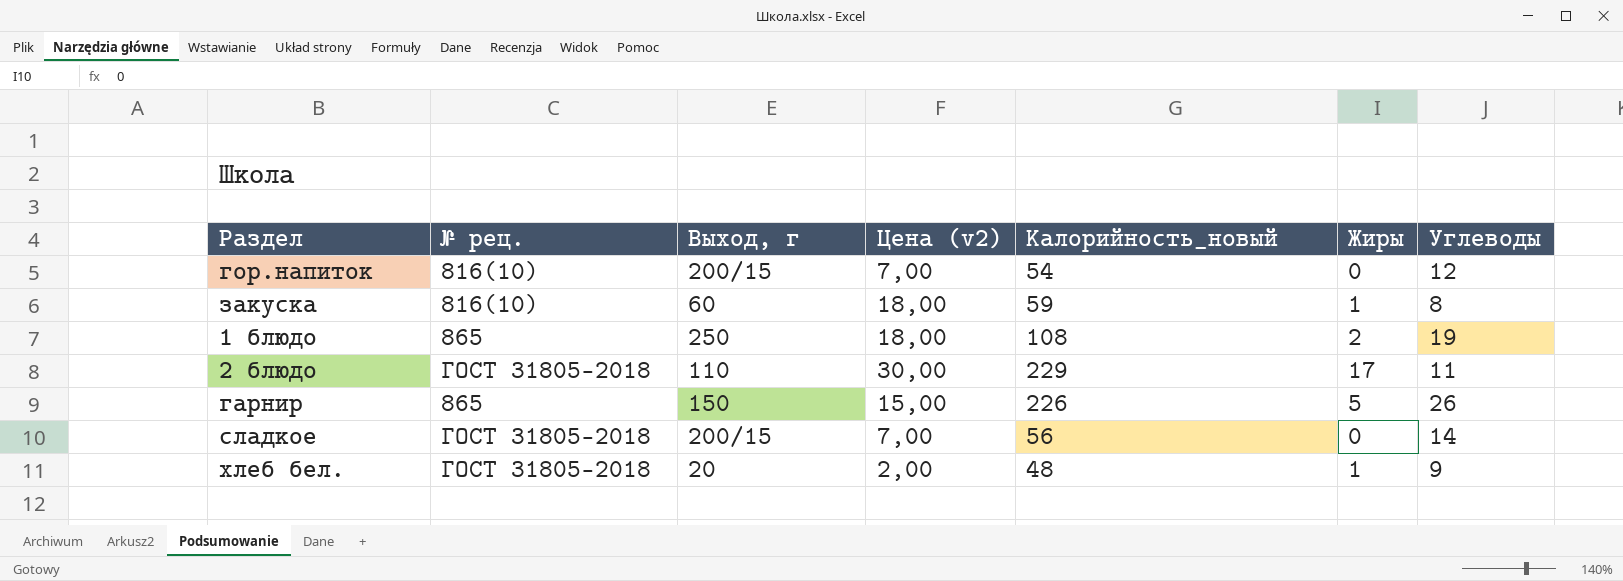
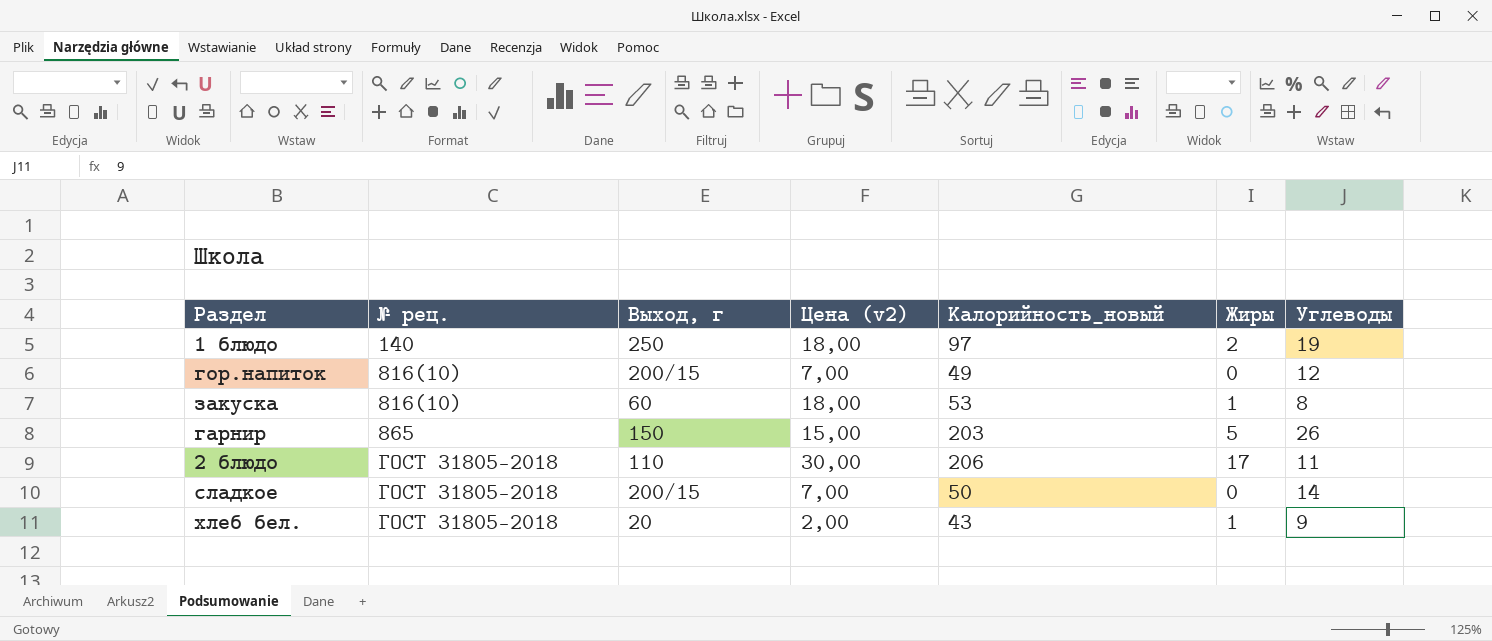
row order: none -> № рец. ascending
1 блюдо | № рец.: 865 -> 140
1 блюдо | Калорийность_новый: 108 -> 97
гор.напиток | Калорийность_новый: 54 -> 49
закуска | Калорийность_новый: 59 -> 53
гарнир | Калорийность_новый: 226 -> 203
2 блюдо | Калорийность_новый: 229 -> 206
сладкое | Калорийность_новый: 56 -> 50
хлеб бел. | Калорийность_новый: 48 -> 43

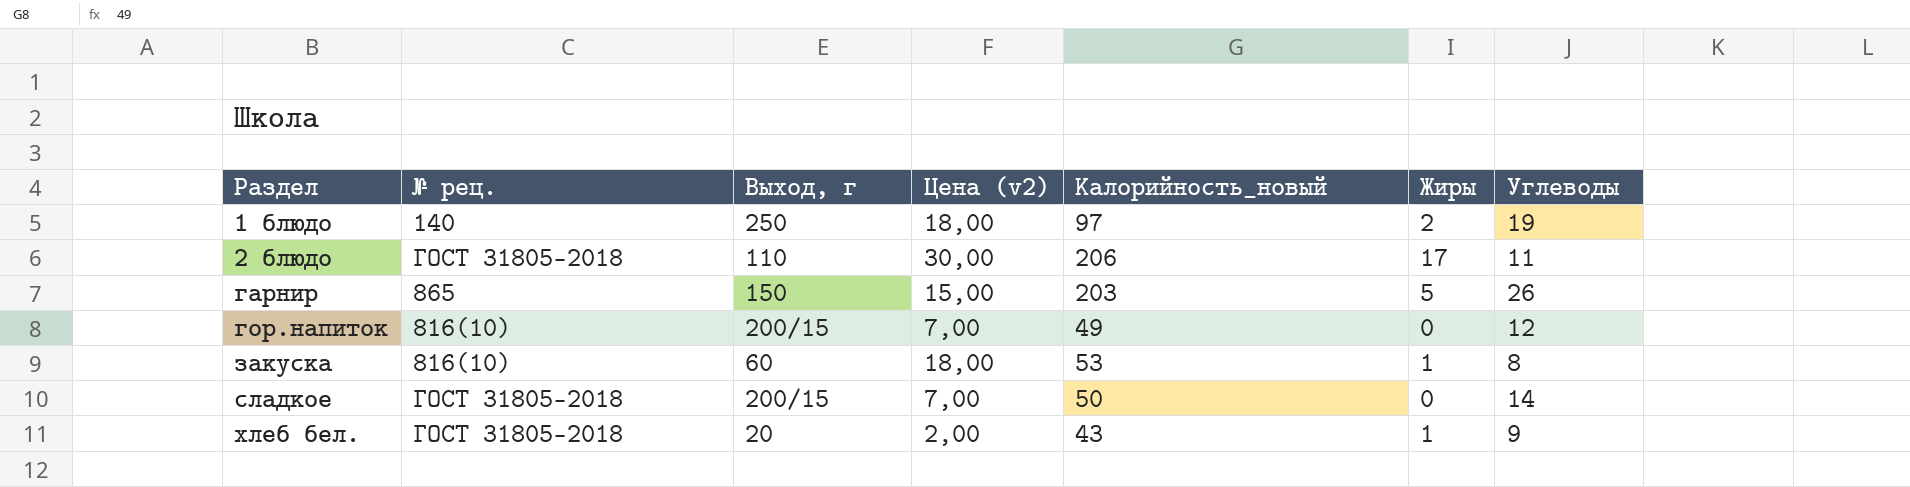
row order: № рец. ascending -> Раздел ascending

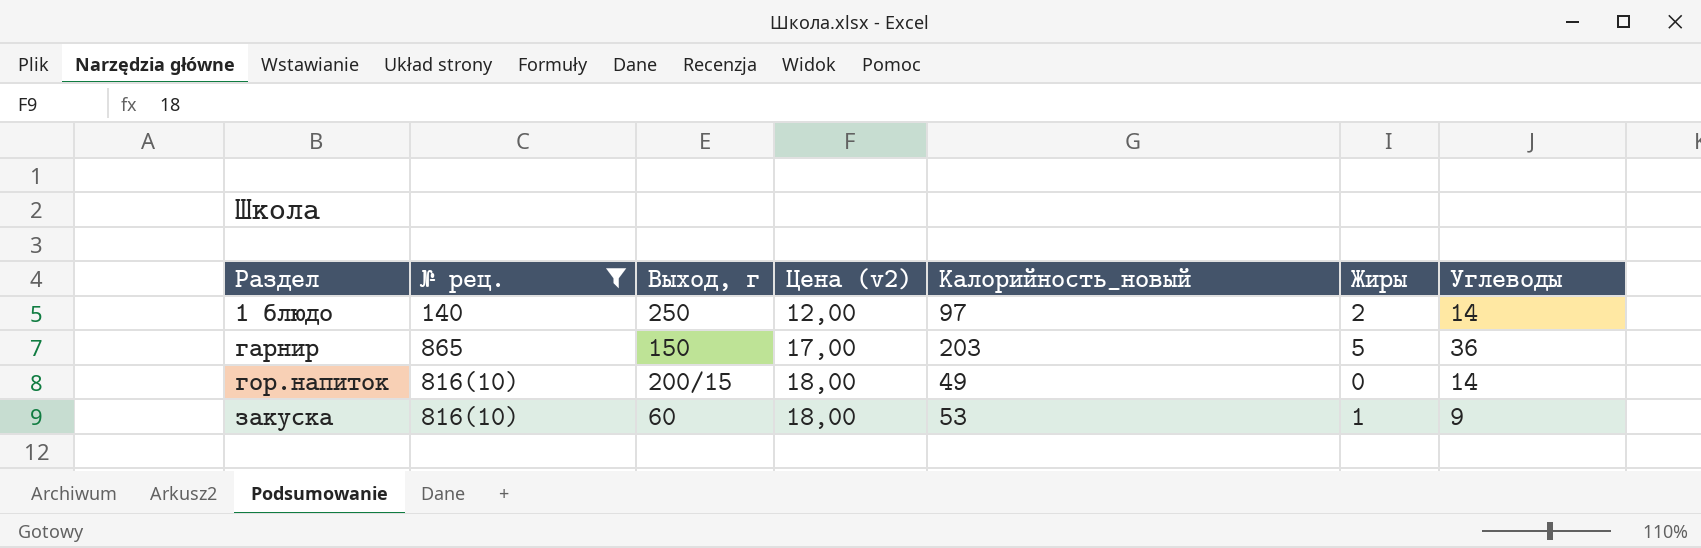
filter: none -> № рец. != ГОСТ 31805-2018
1 блюдо | Цена (v2): 18,00 -> 12,00
1 блюдо | Углеводы: 19 -> 14
гарнир | Цена (v2): 15,00 -> 17,00
гарнир | Углеводы: 26 -> 36
гор.напиток | Цена (v2): 7,00 -> 18,00
гор.напиток | Углеводы: 12 -> 14
закуска | Углеводы: 8 -> 9

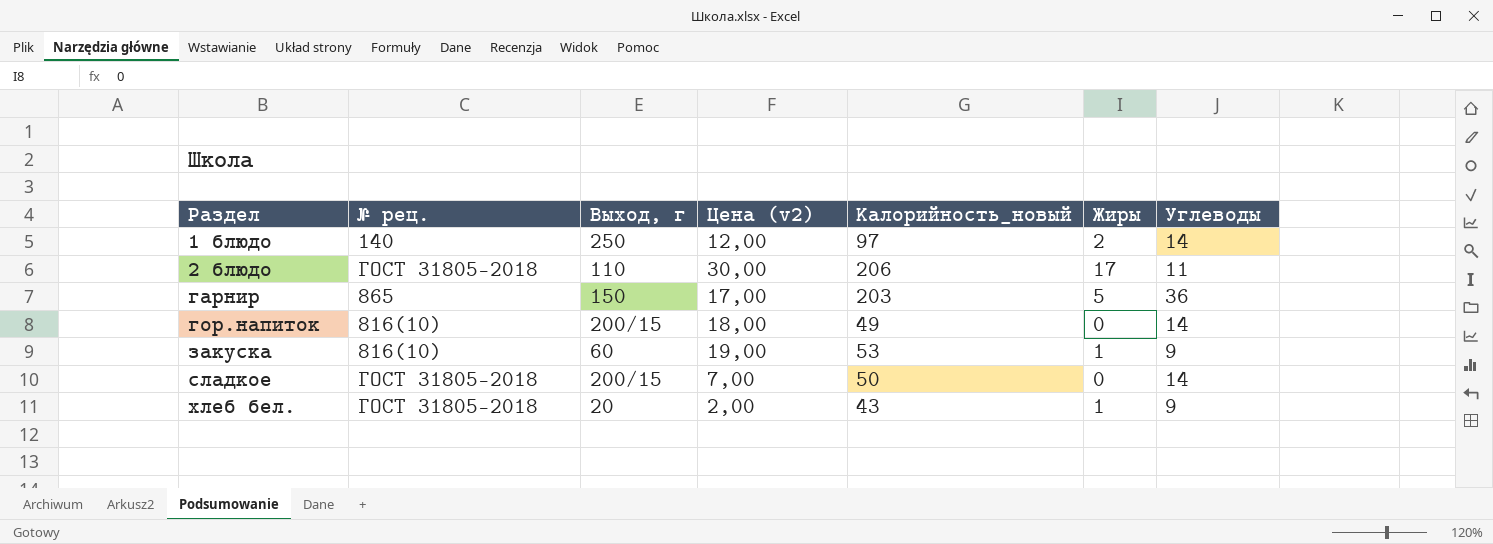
filter: № рец. != ГОСТ 31805-2018 -> none
закуска | Цена (v2): 18,00 -> 19,00

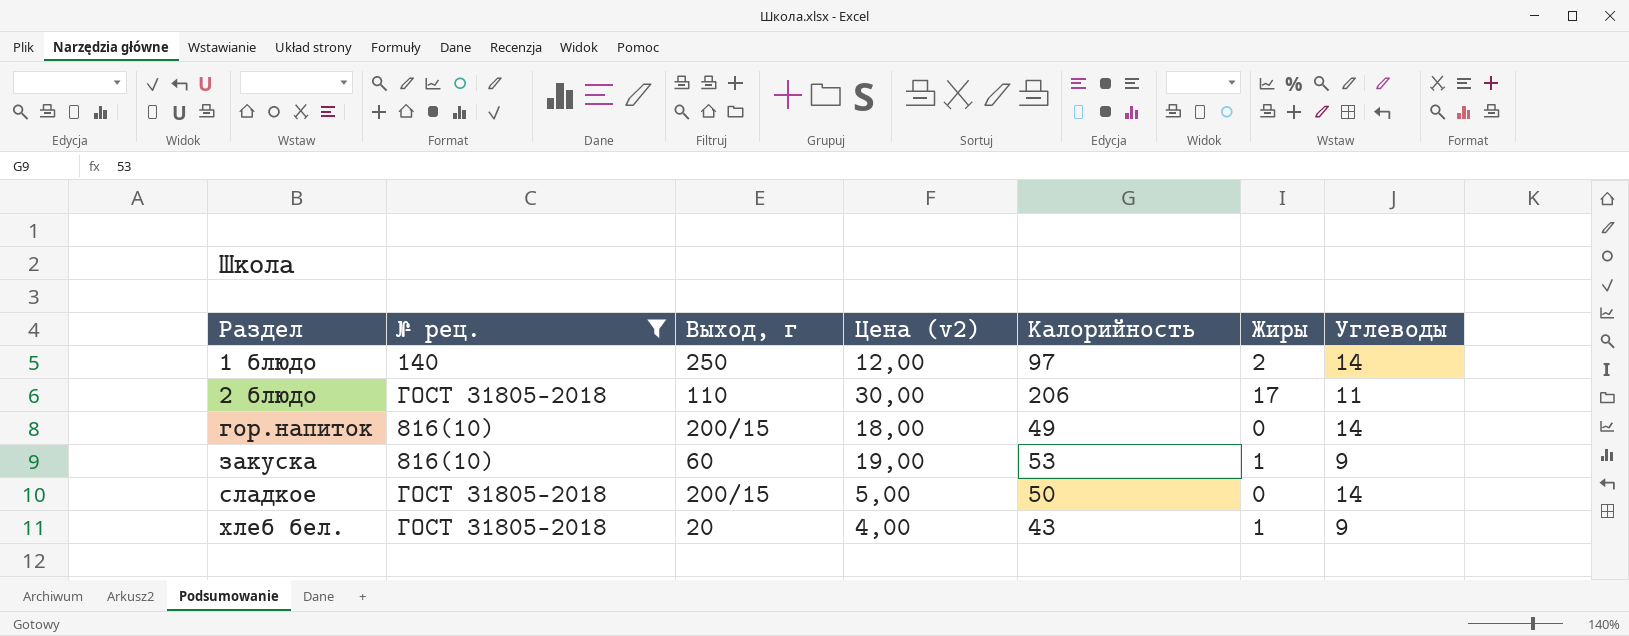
filter: none -> № рец. != 865
column name: Калорийность_новый -> Калорийность
сладкое | Цена (v2): 7,00 -> 5,00
хлеб бел. | Цена (v2): 2,00 -> 4,00

